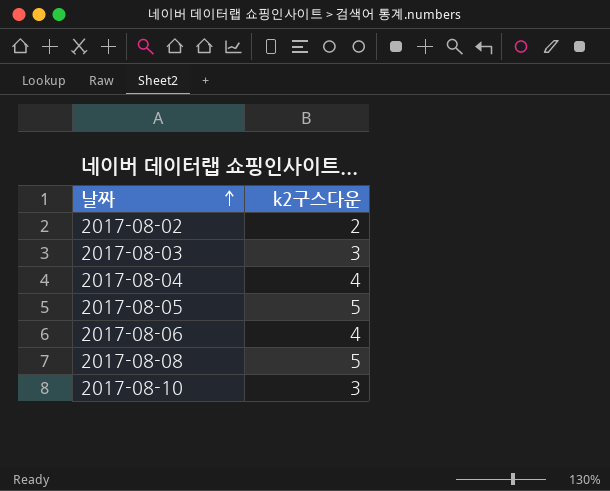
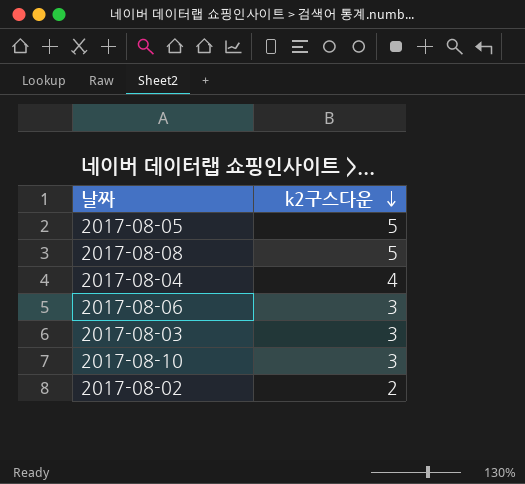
row order: 날짜 ascending -> k2구스다운 descending
2017-08-06 | k2구스다운: 4 -> 3

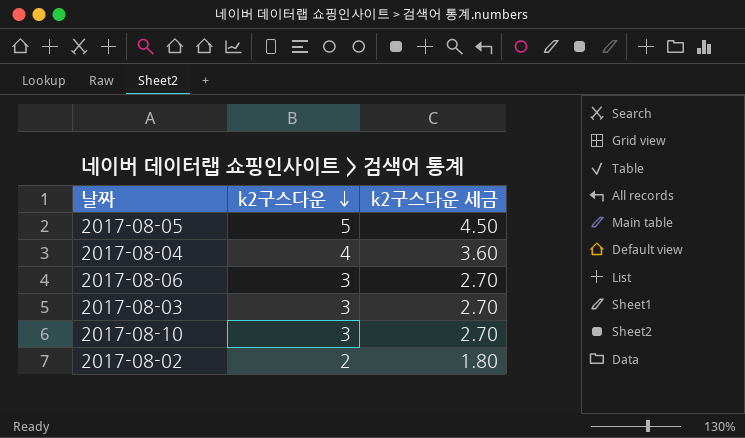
column k2구스다운 세금 | formula: none -> [k2구스다운] * 0.9
row 2017-08-08: 5 -> none

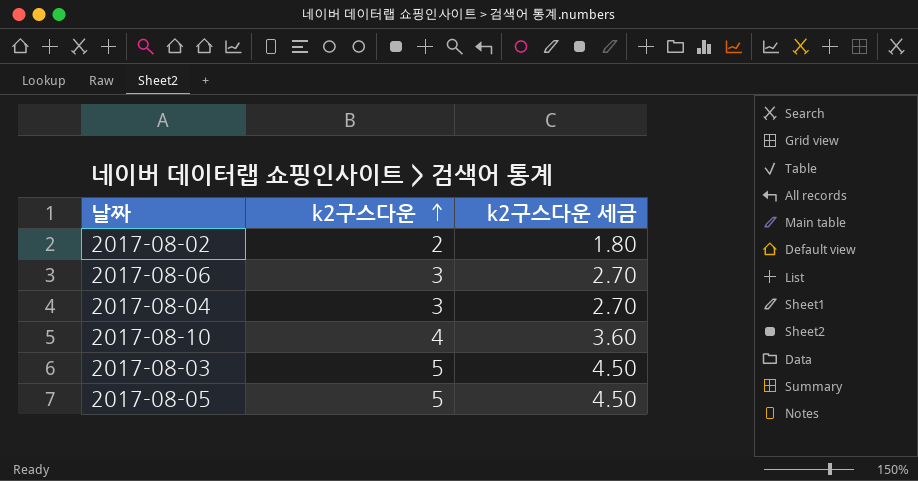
row order: k2구스다운 descending -> k2구스다운 ascending
2017-08-04 | k2구스다운: 4 -> 3
2017-08-04 | k2구스다운 세금: 3.60 -> 2.70
2017-08-10 | k2구스다운: 3 -> 4
2017-08-10 | k2구스다운 세금: 2.70 -> 3.60
2017-08-03 | k2구스다운: 3 -> 5
2017-08-03 | k2구스다운 세금: 2.70 -> 4.50

